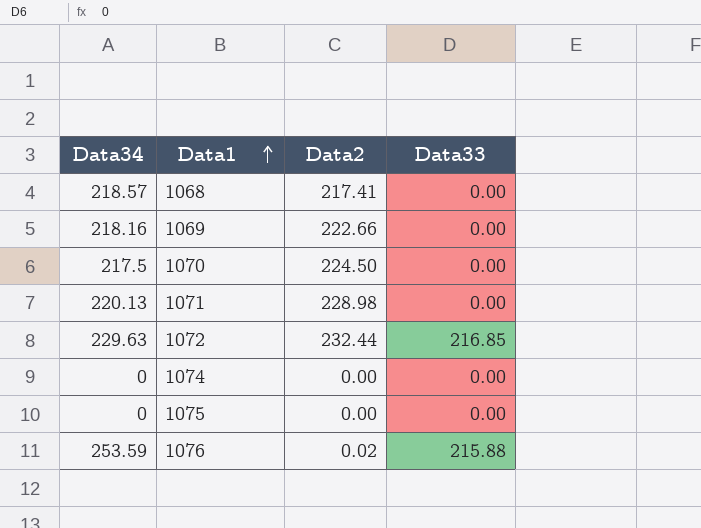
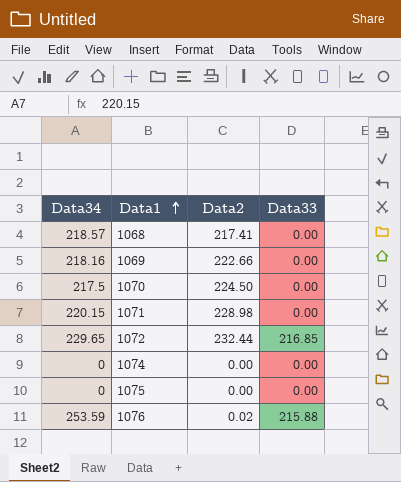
1071 | Data34: 220.13 -> 220.15
1072 | Data34: 229.63 -> 229.65

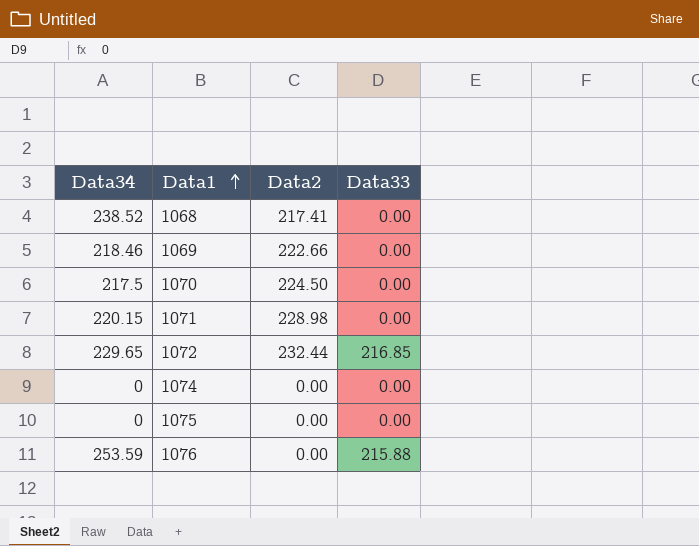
1068 | Data34: 218.57 -> 238.52
1069 | Data34: 218.16 -> 218.46
1076 | Data2: 0.02 -> 0.00

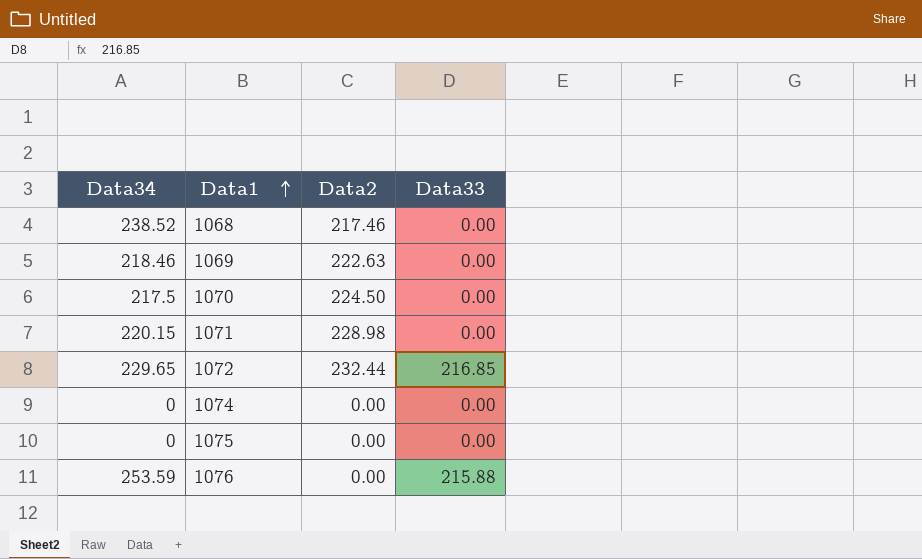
1068 | Data2: 217.41 -> 217.46
1069 | Data2: 222.66 -> 222.63

